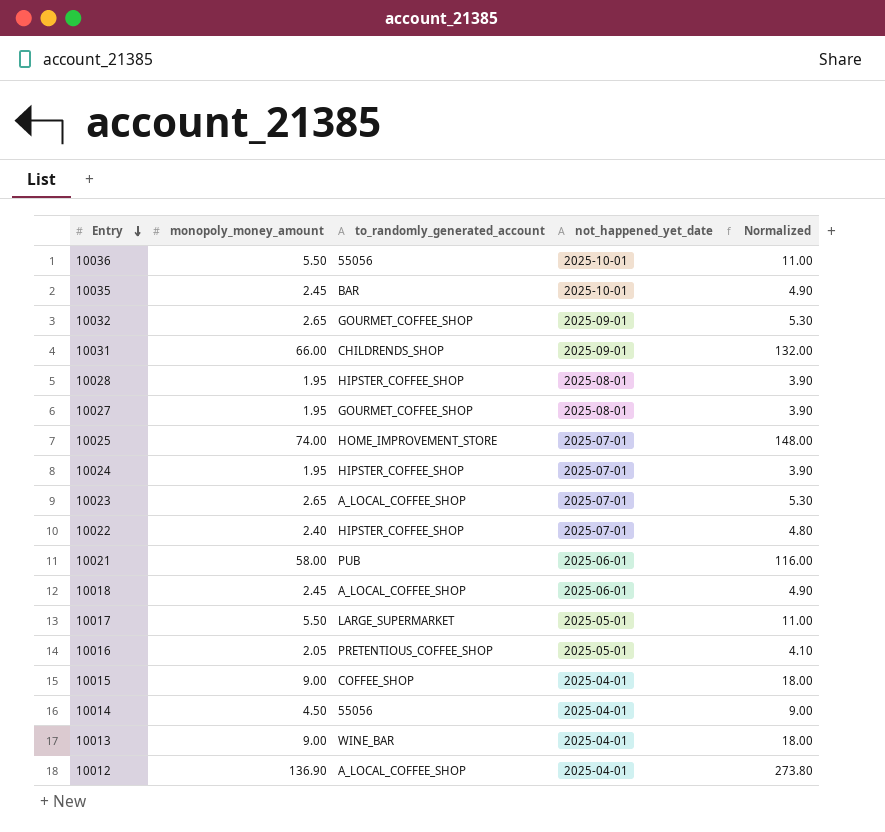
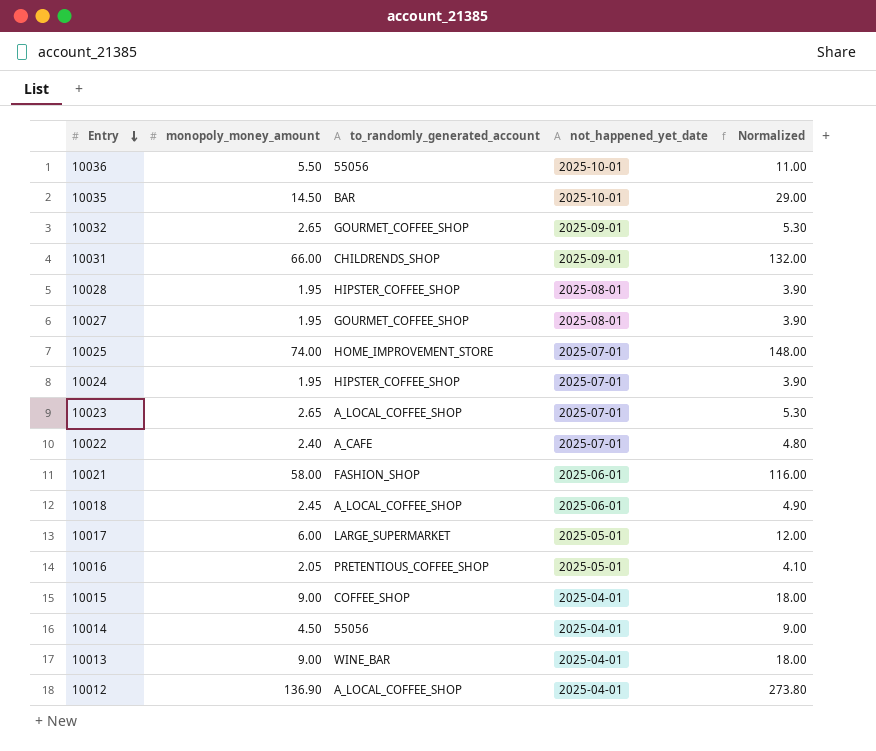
10035 | monopoly_money_amount: 2.45 -> 14.50
10035 | Normalized: 4.90 -> 29.00
10022 | to_randomly_generated_account: HIPSTER_COFFEE_SHOP -> A_CAFE
10021 | to_randomly_generated_account: PUB -> FASHION_SHOP
10017 | monopoly_money_amount: 5.50 -> 6.00
10017 | Normalized: 11.00 -> 12.00

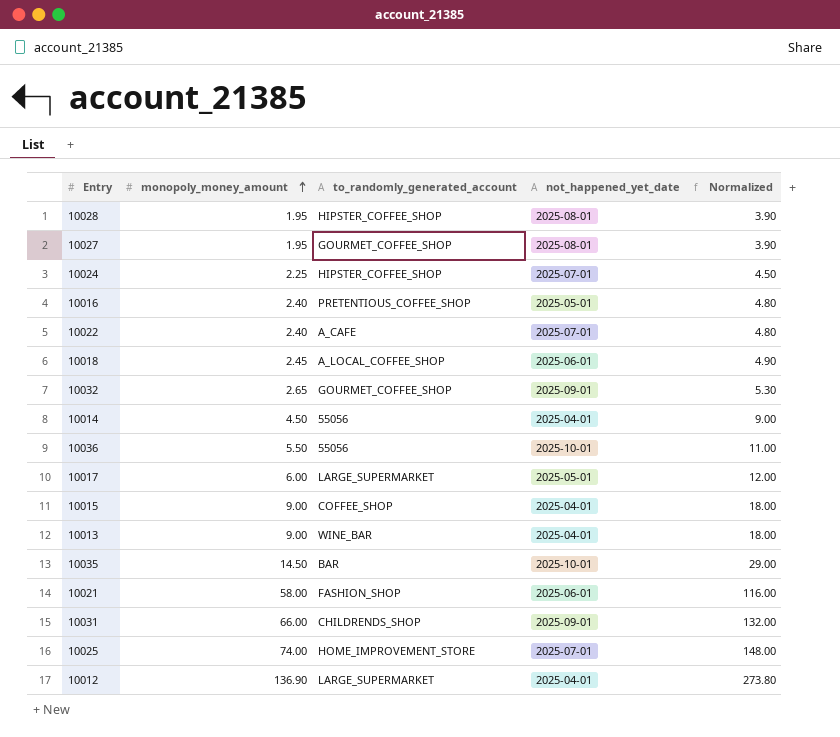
row order: Entry descending -> monopoly_money_amount ascending
row 10023: 2.65 | A_LOCAL_COFFEE_SHOP | 2025-07-01 | 5.30 -> none
10024 | monopoly_money_amount: 1.95 -> 2.25
10024 | Normalized: 3.90 -> 4.50
10016 | monopoly_money_amount: 2.05 -> 2.40
10016 | Normalized: 4.10 -> 4.80
10012 | to_randomly_generated_account: A_LOCAL_COFFEE_SHOP -> LARGE_SUPERMARKET

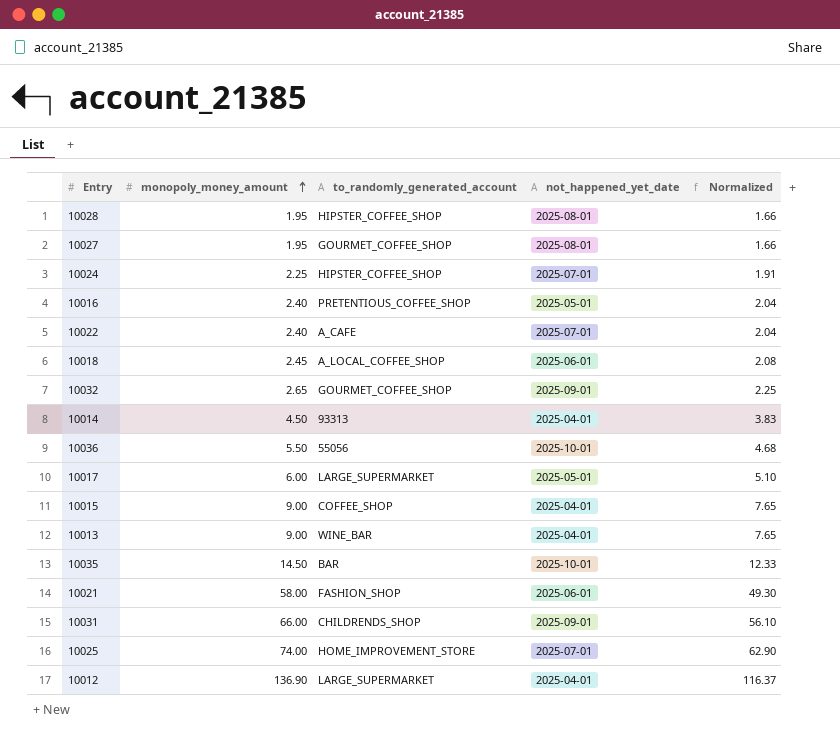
column Normalized | formula: [monopoly_money_amount] * 2 -> [monopoly_money_amount] * 0.85
10014 | to_randomly_generated_account: 55056 -> 93313

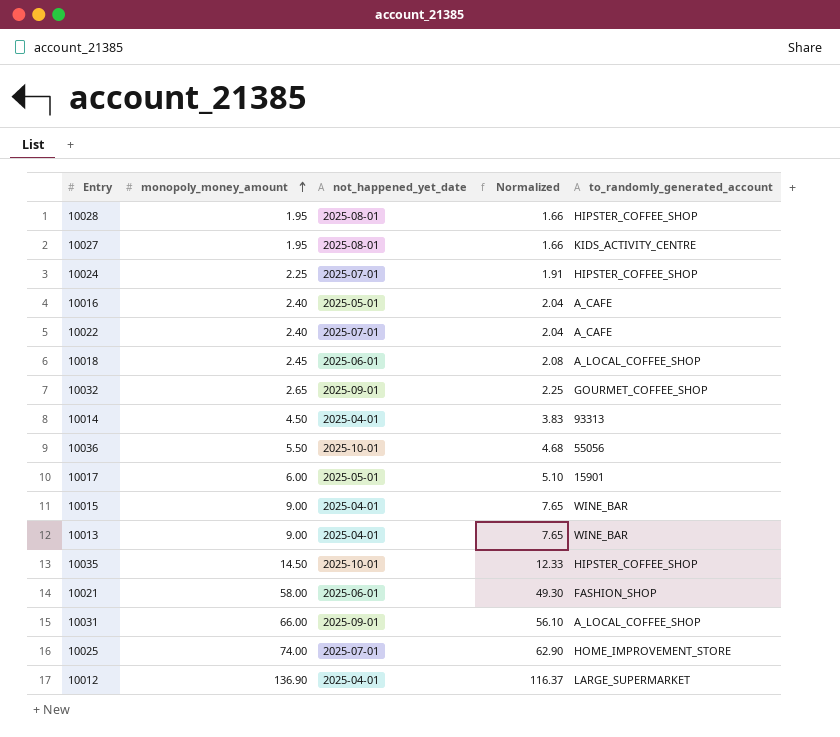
column to_randomly_generated_account | position: 3 -> 5
10027 | to_randomly_generated_account: GOURMET_COFFEE_SHOP -> KIDS_ACTIVITY_CENTRE
10016 | to_randomly_generated_account: PRETENTIOUS_COFFEE_SHOP -> A_CAFE
10017 | to_randomly_generated_account: LARGE_SUPERMARKET -> 15901
10015 | to_randomly_generated_account: COFFEE_SHOP -> WINE_BAR
10035 | to_randomly_generated_account: BAR -> HIPSTER_COFFEE_SHOP
10031 | to_randomly_generated_account: CHILDRENDS_SHOP -> A_LOCAL_COFFEE_SHOP

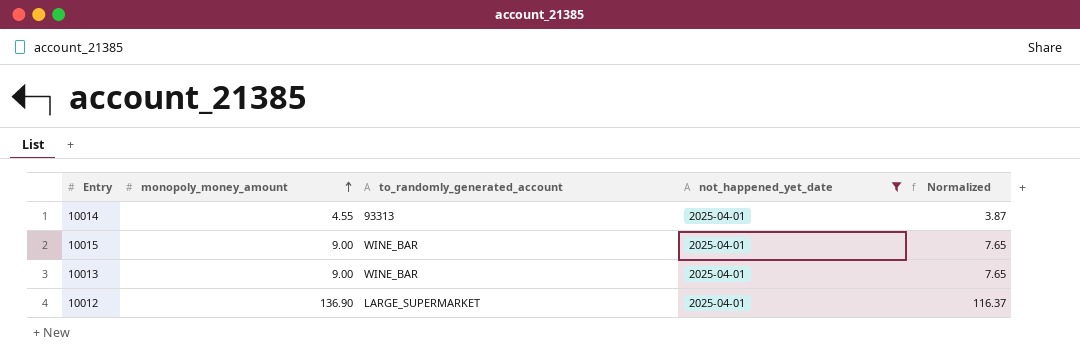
filter: none -> not_happened_yet_date = 2025-04-01
column to_randomly_generated_account | position: 5 -> 3
10014 | monopoly_money_amount: 4.50 -> 4.55
10014 | Normalized: 3.83 -> 3.87

